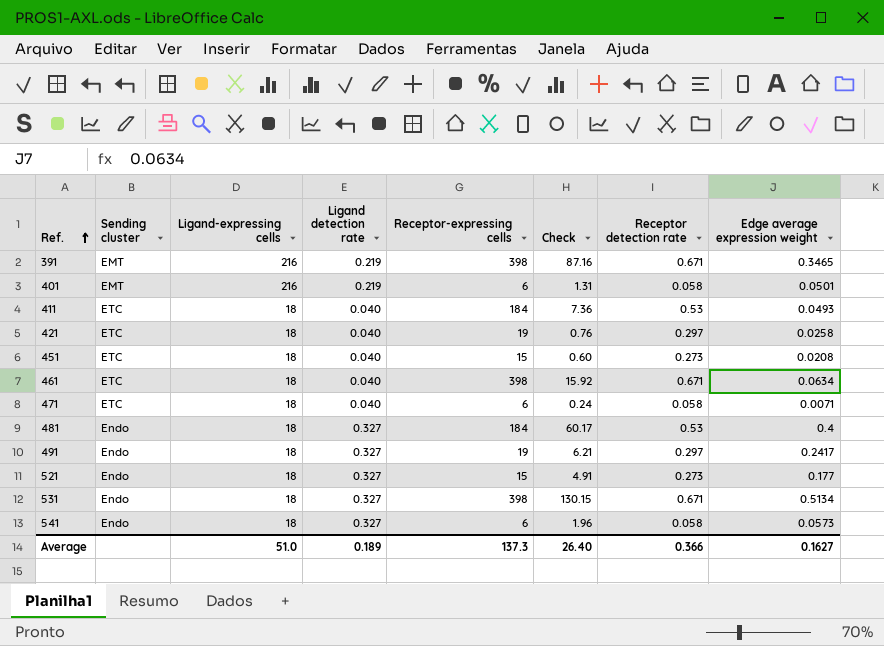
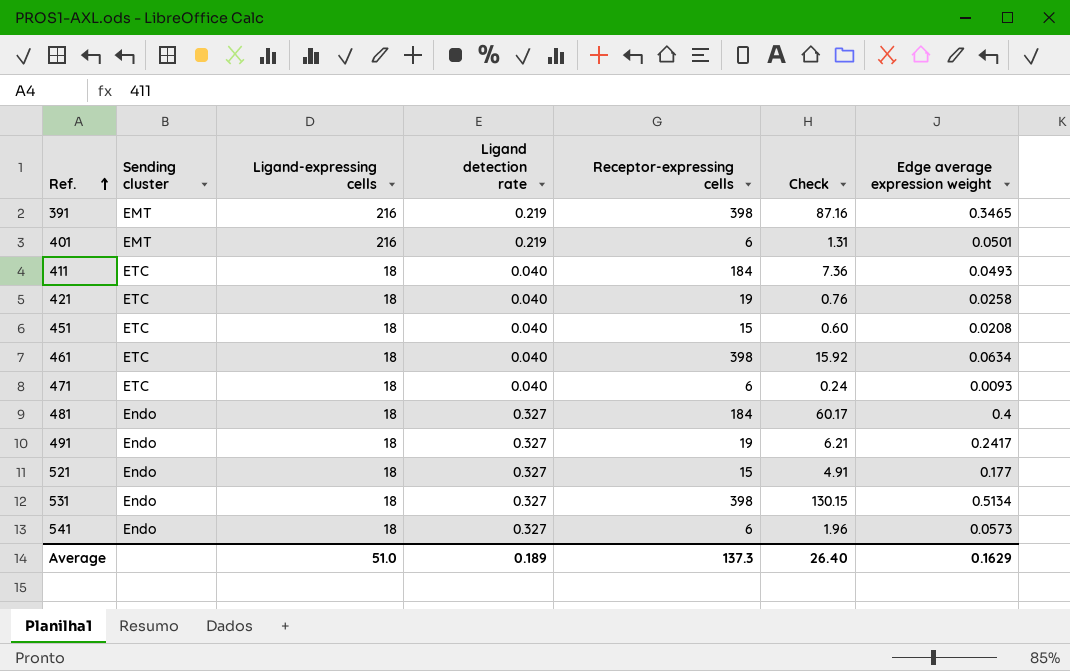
column Receptor detection rate | position: 7 -> none
471 | Edge average expression weight: 0.0071 -> 0.0093
Average | Edge average expression weight: 0.1627 -> 0.1629

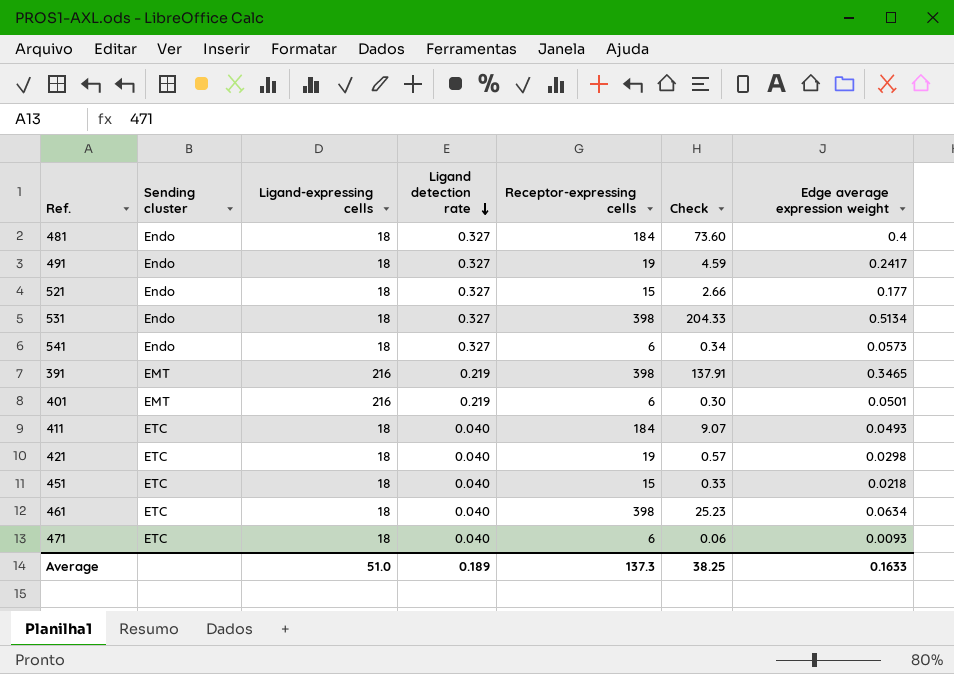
row order: Ref. ascending -> Ligand detection rate descending
column Check | formula: [Ligand detection rate] * [Receptor-expressing cells] -> [Receptor-expressing cells] * [Edge average expression weight]
421 | Edge average expression weight: 0.0258 -> 0.0298
451 | Edge average expression weight: 0.0208 -> 0.0218
Average | Check: 26.40 -> 38.25
Average | Edge average expression weight: 0.1629 -> 0.1633

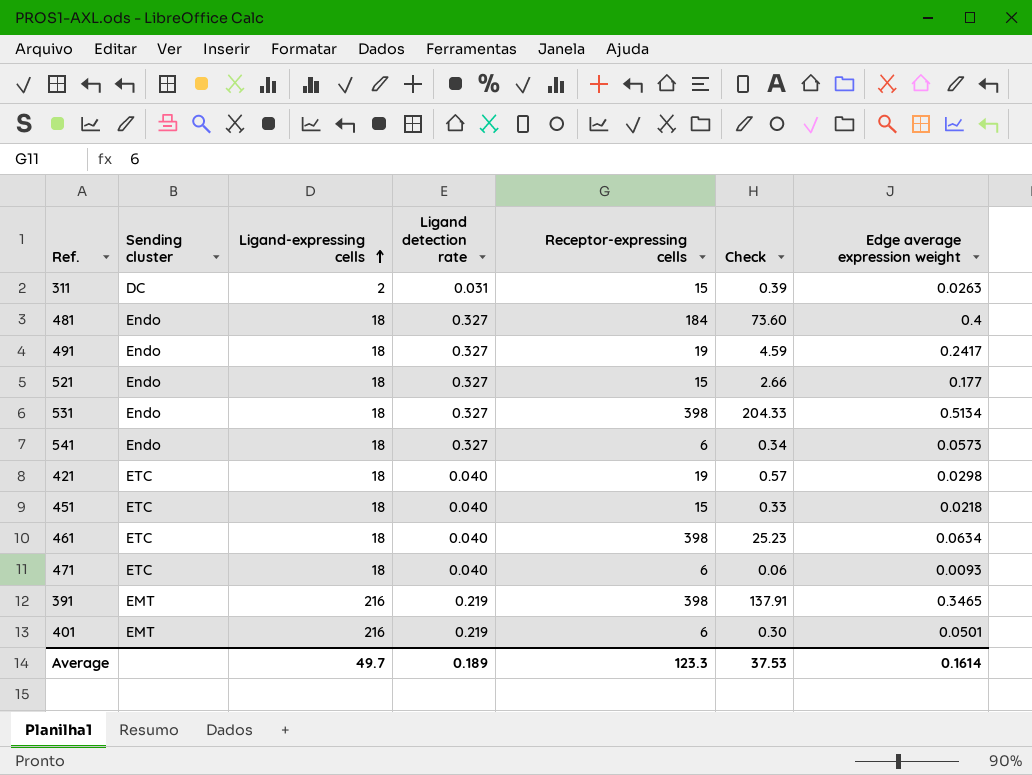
row order: Ligand detection rate descending -> Ligand-expressing cells ascending
row 411: ETC | 18 | 0.040 | 184 | 9.07 | 0.0493 -> none
row 311: none -> DC | 2 | 0.031 | 15 | 0.39 | 0.0263
Average | Ligand-expressing cells: 51.0 -> 49.7
Average | Receptor-expressing cells: 137.3 -> 123.3
Average | Check: 38.25 -> 37.53
Average | Edge average expression weight: 0.1633 -> 0.1614

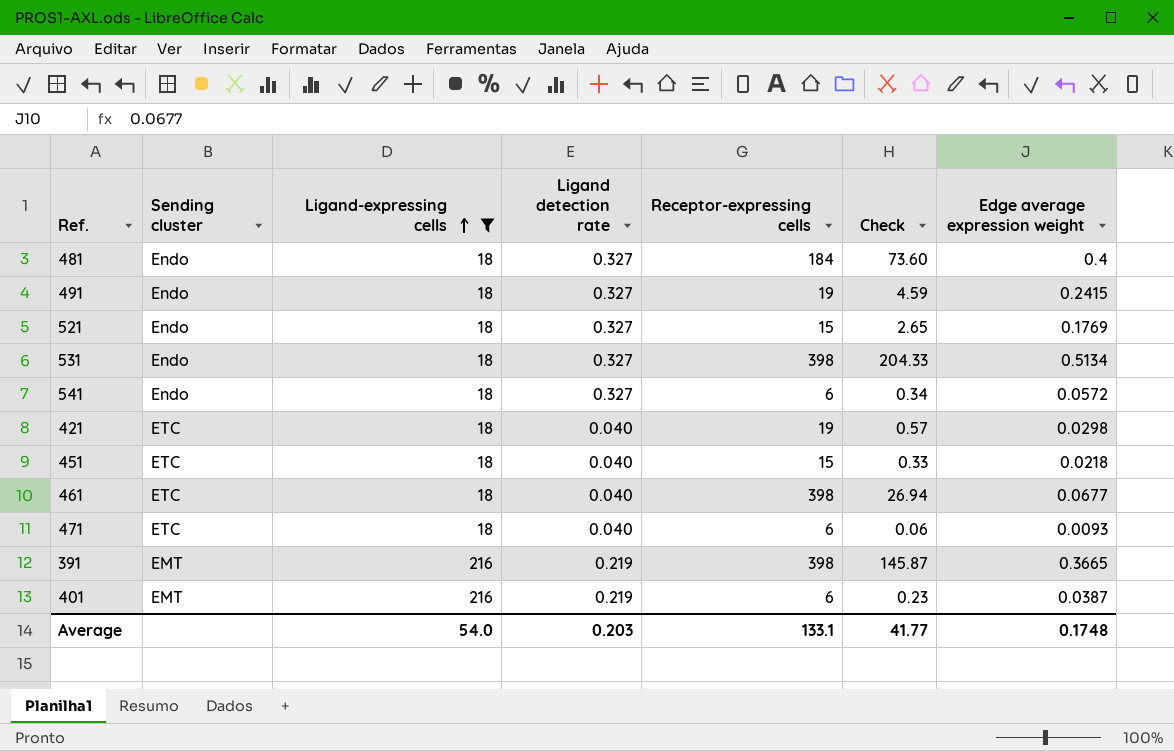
filter: none -> Ligand-expressing cells != 2
491 | Edge average expression weight: 0.2417 -> 0.2415
521 | Check: 2.66 -> 2.65
521 | Edge average expression weight: 0.177 -> 0.1769
541 | Edge average expression weight: 0.0573 -> 0.0572
461 | Check: 25.23 -> 26.94
461 | Edge average expression weight: 0.0634 -> 0.0677
391 | Check: 137.91 -> 145.87
391 | Edge average expression weight: 0.3465 -> 0.3665
401 | Check: 0.30 -> 0.23
401 | Edge average expression weight: 0.0501 -> 0.0387
Average | Ligand-expressing cells: 49.7 -> 54.0
Average | Ligand detection rate: 0.189 -> 0.203
Average | Receptor-expressing cells: 123.3 -> 133.1
Average | Check: 37.53 -> 41.77
Average | Edge average expression weight: 0.1614 -> 0.1748

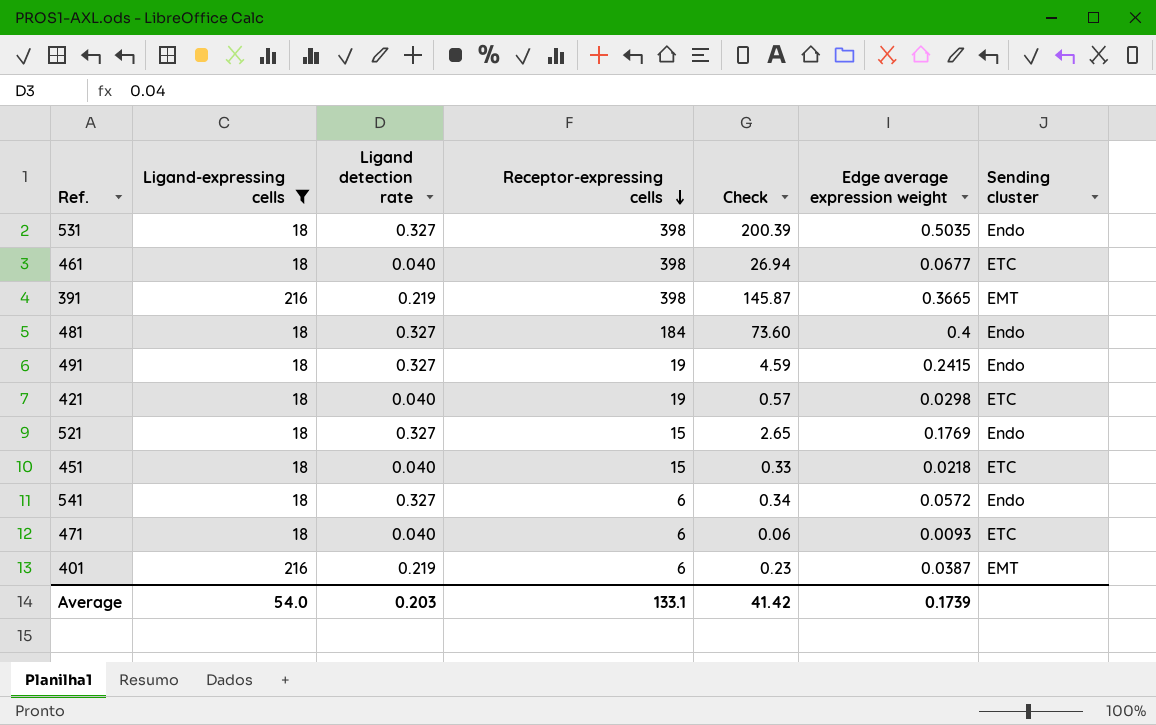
row order: Ligand-expressing cells ascending -> Receptor-expressing cells descending
column Sending cluster | position: 2 -> 7
531 | Check: 204.33 -> 200.39
531 | Edge average expression weight: 0.5134 -> 0.5035
Average | Check: 41.77 -> 41.42
Average | Edge average expression weight: 0.1748 -> 0.1739

